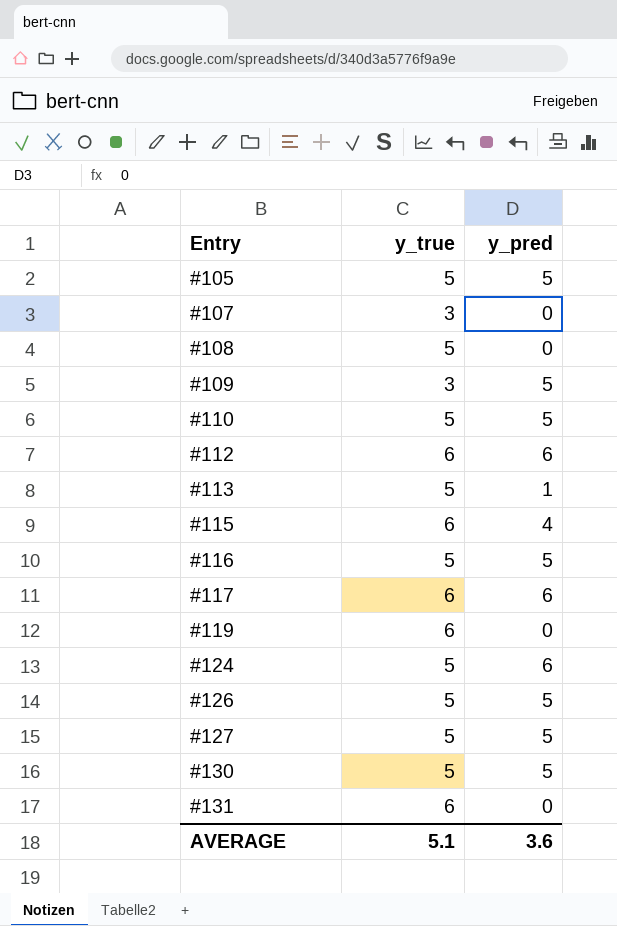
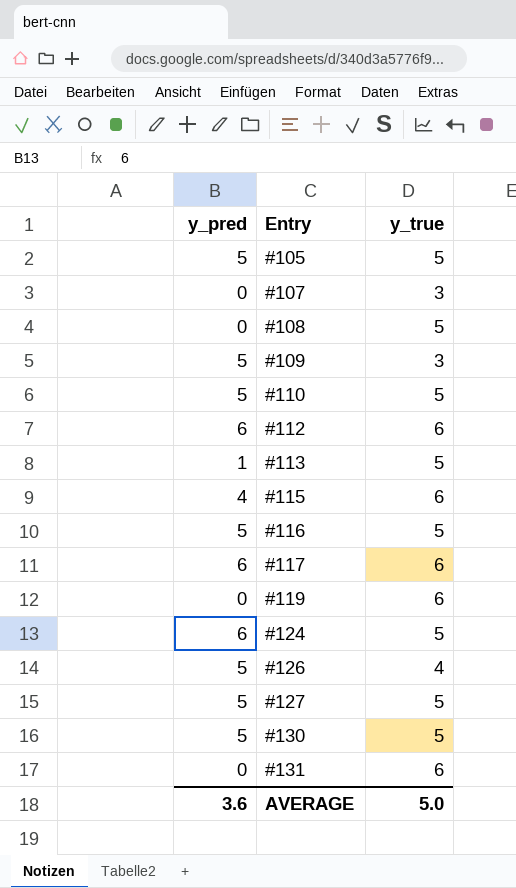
column y_pred | position: 3 -> 1
#126 | y_true: 5 -> 4
AVERAGE | y_true: 5.1 -> 5.0

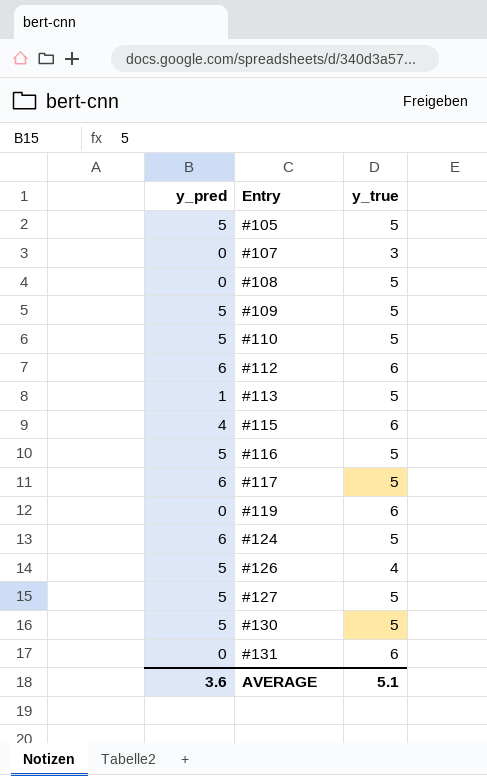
#109 | y_true: 3 -> 5
#117 | y_true: 6 -> 5
AVERAGE | y_true: 5.0 -> 5.1

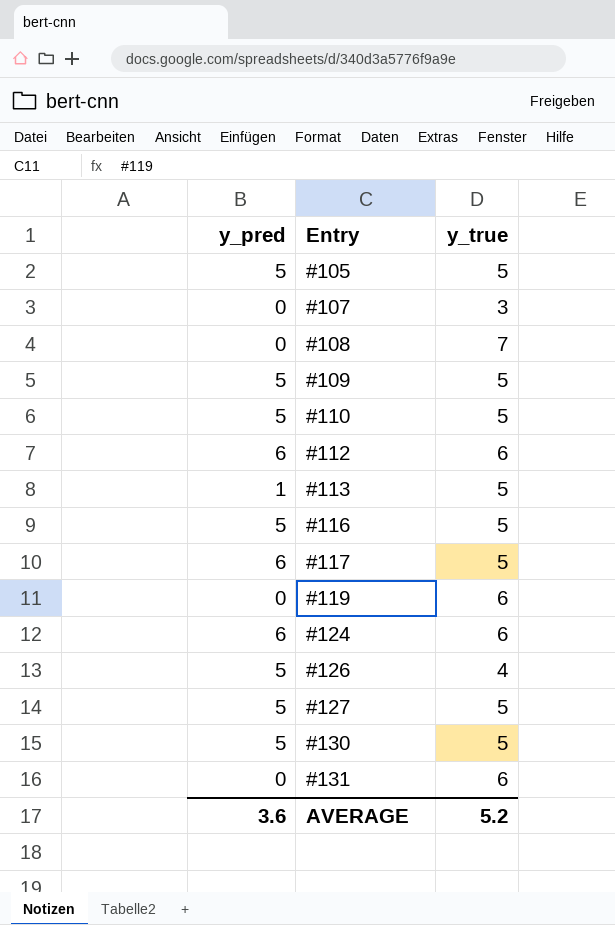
row #115: 4 | 6 -> none
#108 | y_true: 5 -> 7
#124 | y_true: 5 -> 6
AVERAGE | y_true: 5.1 -> 5.2

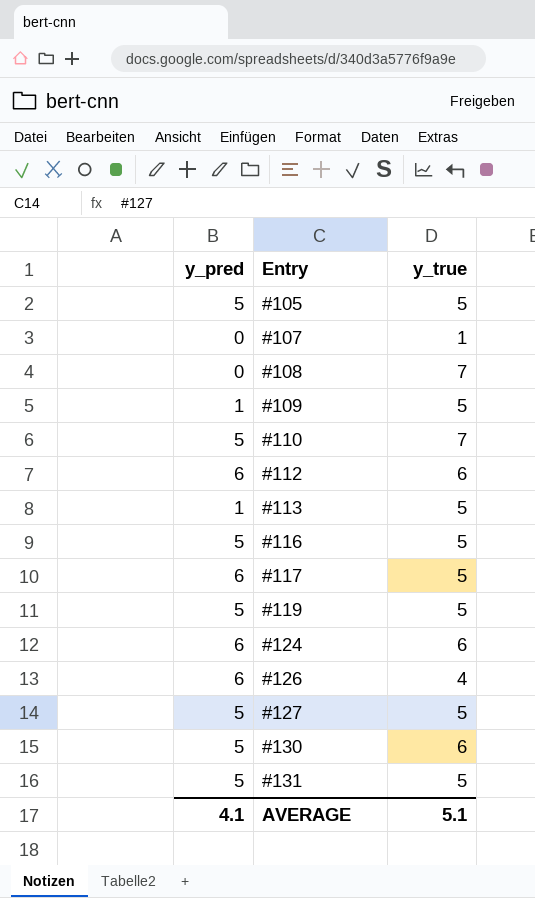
#107 | y_true: 3 -> 1
#109 | y_pred: 5 -> 1
#110 | y_true: 5 -> 7
#119 | y_pred: 0 -> 5
#119 | y_true: 6 -> 5
#126 | y_pred: 5 -> 6
#130 | y_true: 5 -> 6
#131 | y_pred: 0 -> 5
#131 | y_true: 6 -> 5
AVERAGE | y_pred: 3.6 -> 4.1
AVERAGE | y_true: 5.2 -> 5.1

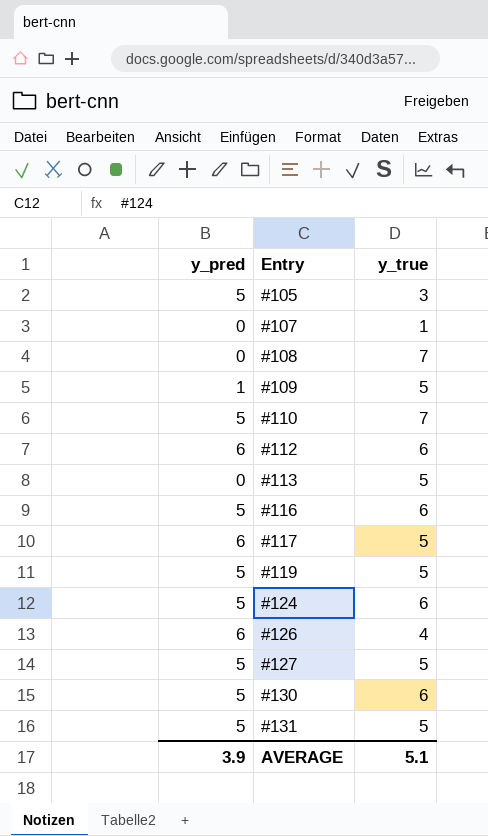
#105 | y_true: 5 -> 3
#113 | y_pred: 1 -> 0
#116 | y_true: 5 -> 6
#124 | y_pred: 6 -> 5
AVERAGE | y_pred: 4.1 -> 3.9

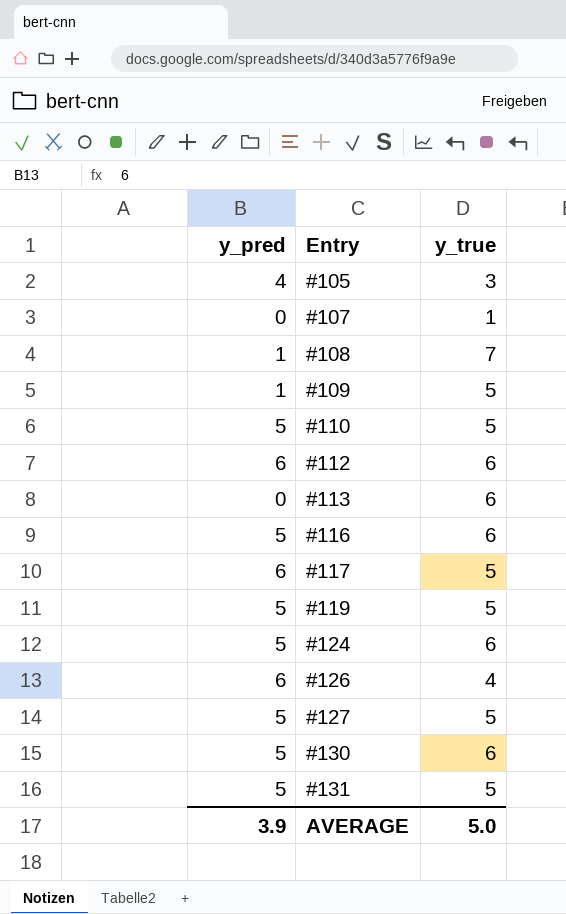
#105 | y_pred: 5 -> 4
#108 | y_pred: 0 -> 1
#110 | y_true: 7 -> 5
#113 | y_true: 5 -> 6
AVERAGE | y_true: 5.1 -> 5.0

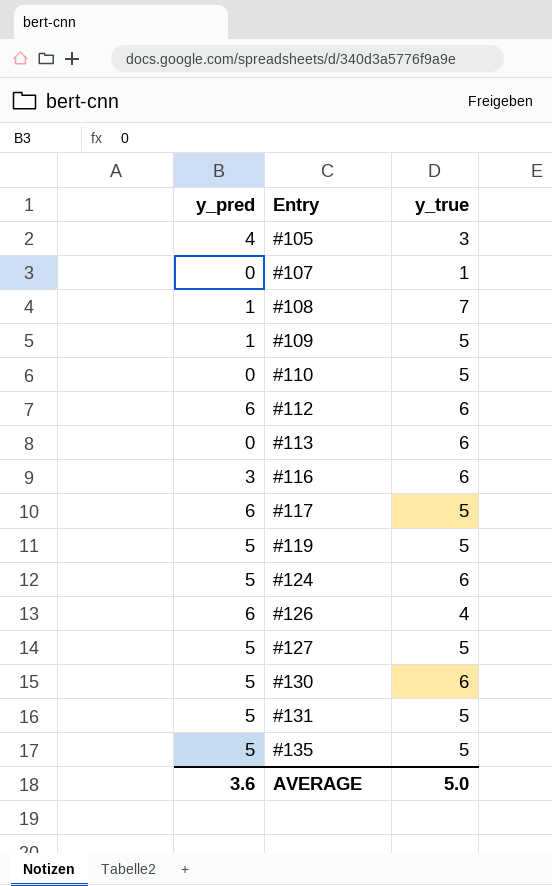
#110 | y_pred: 5 -> 0
#116 | y_pred: 5 -> 3
row #135: none -> 5 | 5
AVERAGE | y_pred: 3.9 -> 3.6

